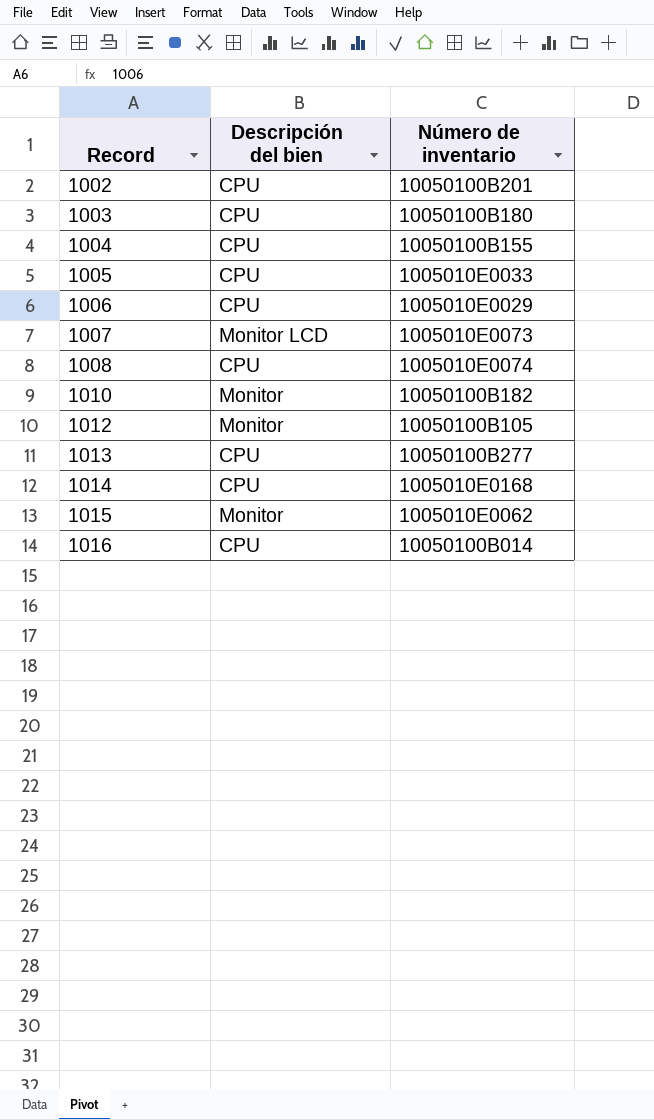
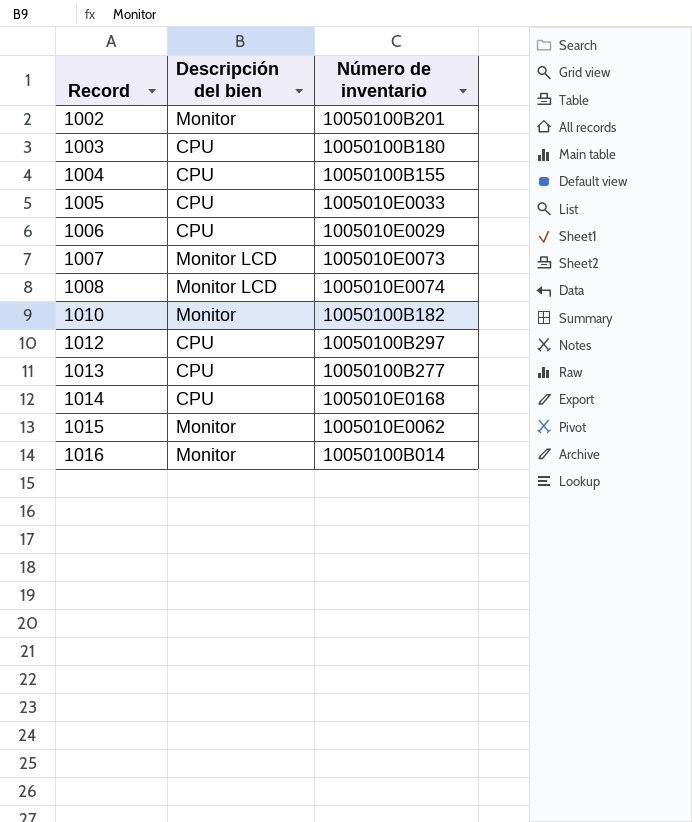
1002 | Descripción del bien: CPU -> Monitor
1008 | Descripción del bien: CPU -> Monitor LCD
1012 | Descripción del bien: Monitor -> CPU
1012 | Número de inventario: 10050100B105 -> 10050100B297
1016 | Descripción del bien: CPU -> Monitor

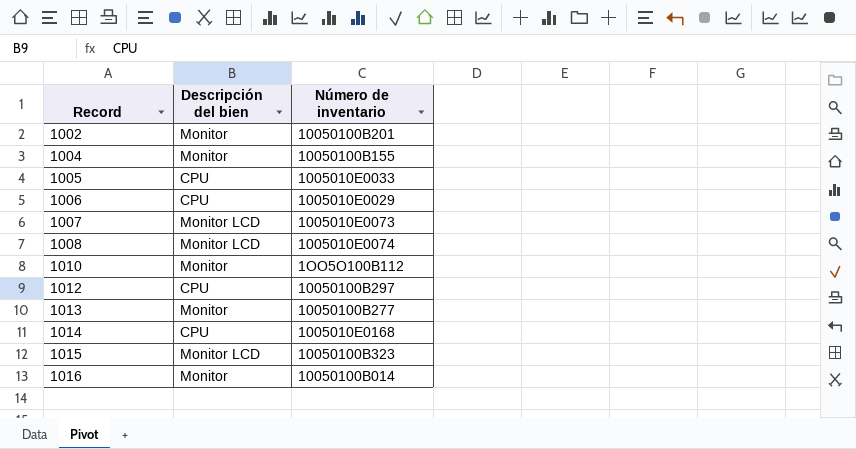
row 1003: CPU | 10050100B180 -> none
1004 | Descripción del bien: CPU -> Monitor
1010 | Número de inventario: 10050100B182 -> 1OO5O100B112
1013 | Descripción del bien: CPU -> Monitor
1015 | Descripción del bien: Monitor -> Monitor LCD
1015 | Número de inventario: 1005010E0062 -> 10050100B323

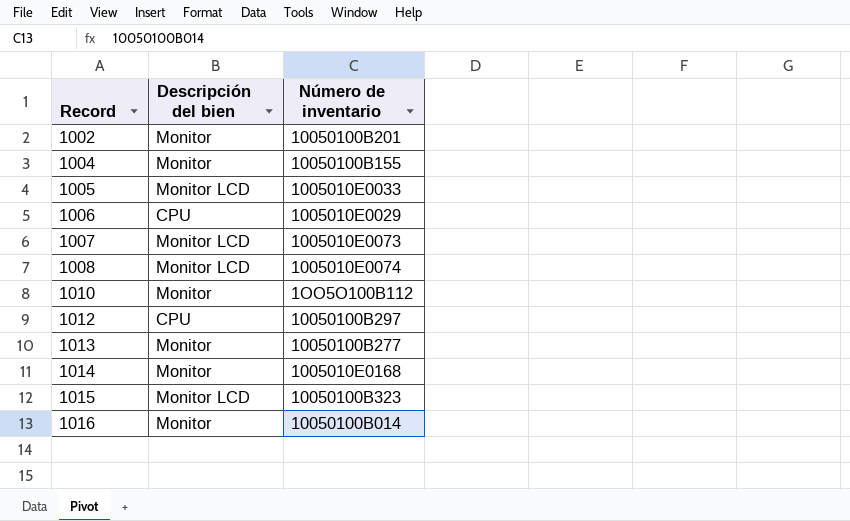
1005 | Descripción del bien: CPU -> Monitor LCD
1014 | Descripción del bien: CPU -> Monitor

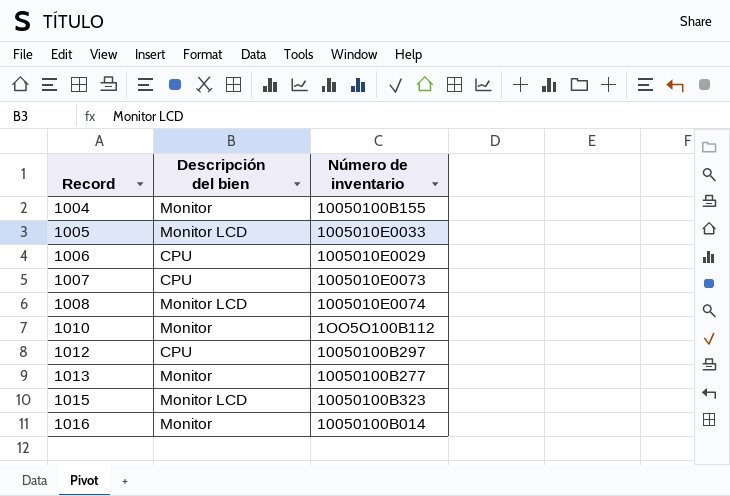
row 1002: Monitor | 10050100B201 -> none
row 1014: Monitor | 1005010E0168 -> none
1007 | Descripción del bien: Monitor LCD -> CPU

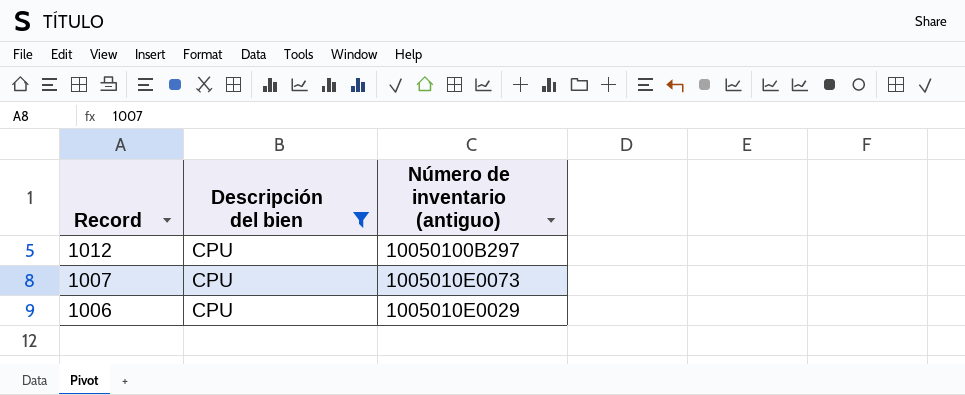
filter: none -> Descripción del bien = CPU
row order: Record ascending -> Record descending
column name: Número de inventario -> Número de inventario (antiguo)

